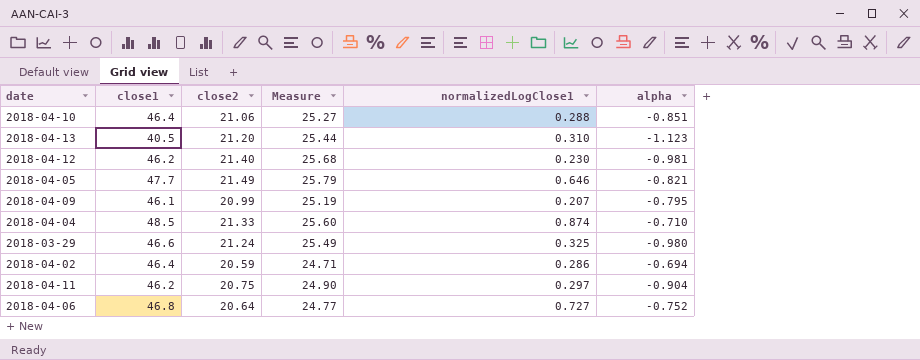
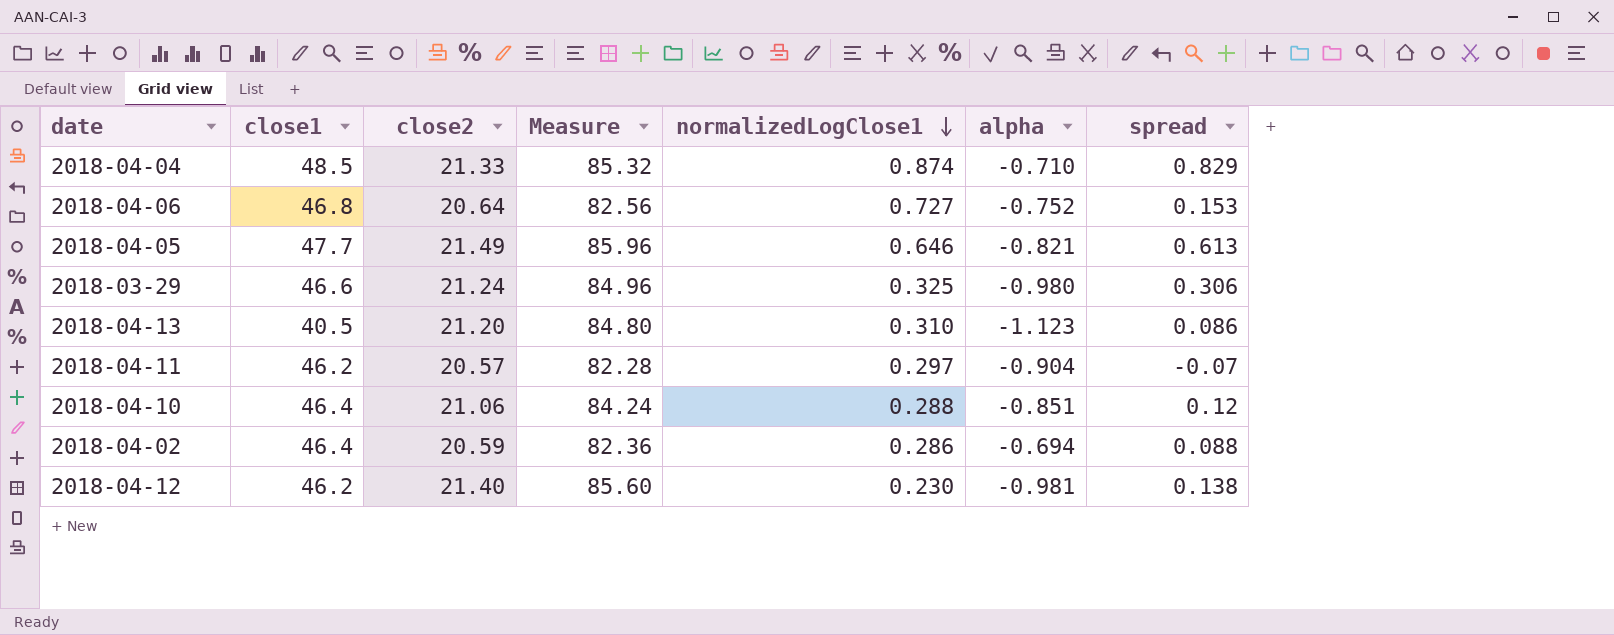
row order: none -> normalizedLogClose1 descending
column Measure | formula: [close2] * 1.2 -> [close2] * 4
column spread | position: none -> 7
row 2018-04-09: 46.1 | 20.99 | 25.19 | 0.207 | -0.795 -> none
2018-04-11 | close2: 20.75 -> 20.57

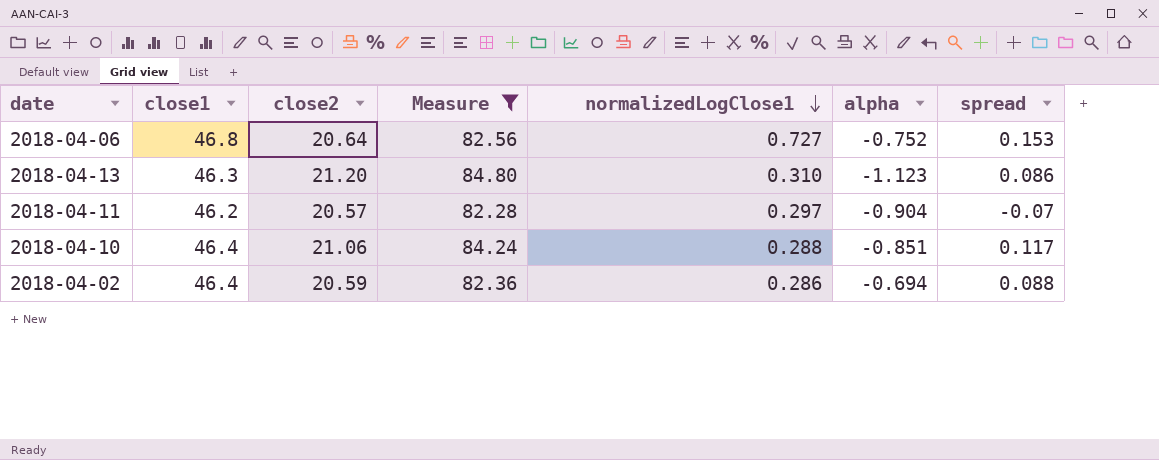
filter: none -> Measure <= 84.80
2018-04-13 | close1: 40.5 -> 46.3
2018-04-10 | spread: 0.12 -> 0.117

